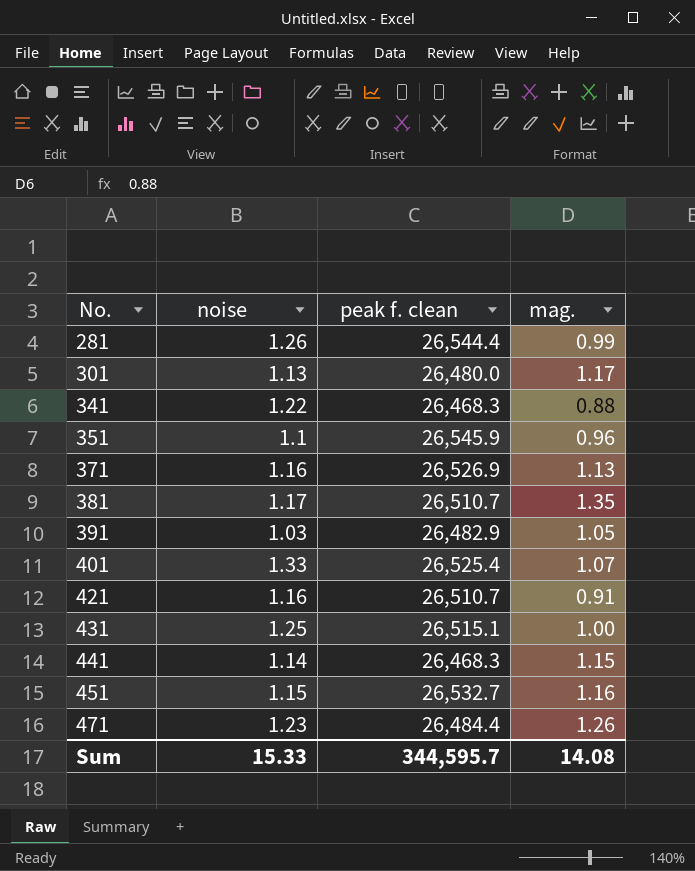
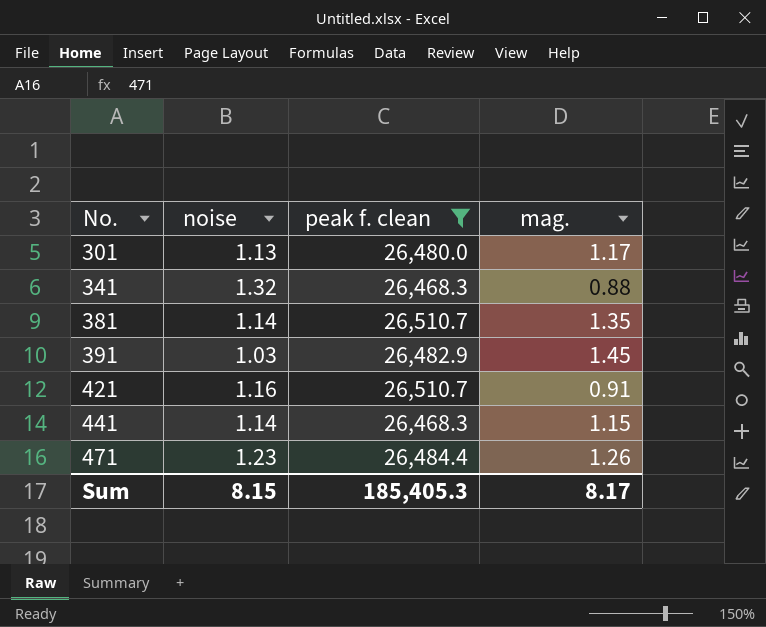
filter: none -> peak f. clean <= 26,510.7
341 | noise: 1.22 -> 1.32
381 | noise: 1.17 -> 1.14
391 | mag.: 1.05 -> 1.45
Sum | noise: 15.33 -> 8.15
Sum | peak f. clean: 344,595.7 -> 185,405.3
Sum | mag.: 14.08 -> 8.17

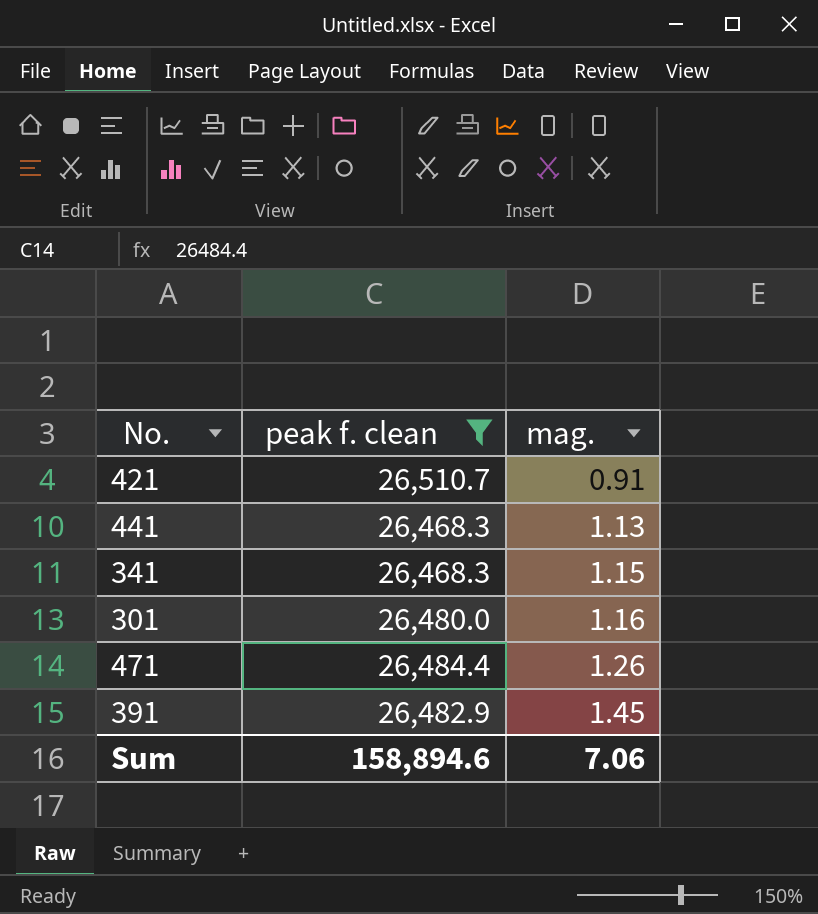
row order: No. ascending -> mag. ascending
column noise | position: 2 -> none
row 381: 1.14 | 26,510.7 | 1.35 -> none
441 | mag.: 1.15 -> 1.13
341 | mag.: 0.88 -> 1.15
301 | mag.: 1.17 -> 1.16
Sum | peak f. clean: 185,405.3 -> 158,894.6
Sum | mag.: 8.17 -> 7.06

